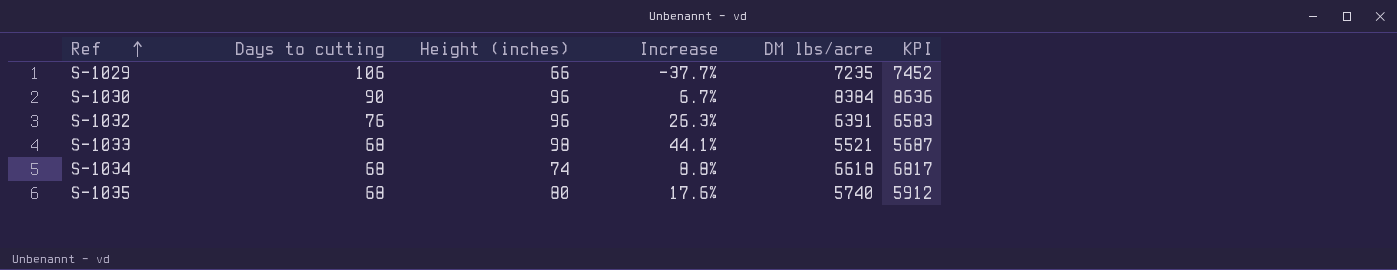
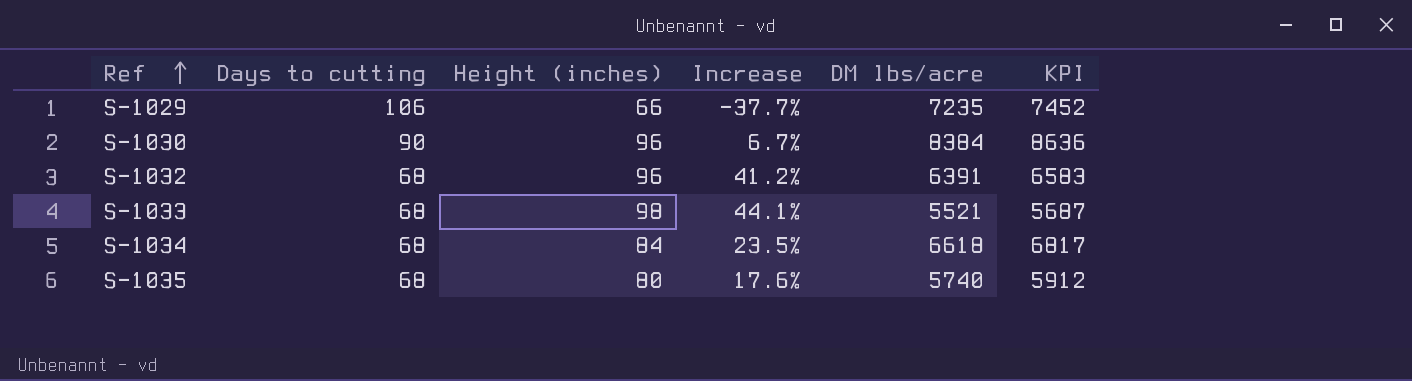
S-1032 | Days to cutting: 76 -> 68
S-1032 | Increase: 26.3% -> 41.2%
S-1034 | Height (inches): 74 -> 84
S-1034 | Increase: 8.8% -> 23.5%

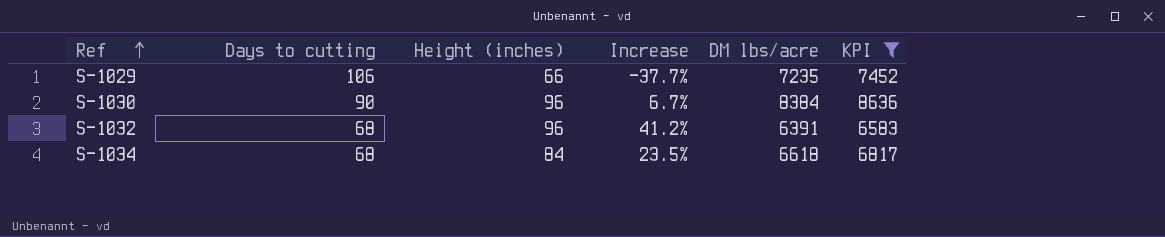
filter: none -> KPI >= 6583

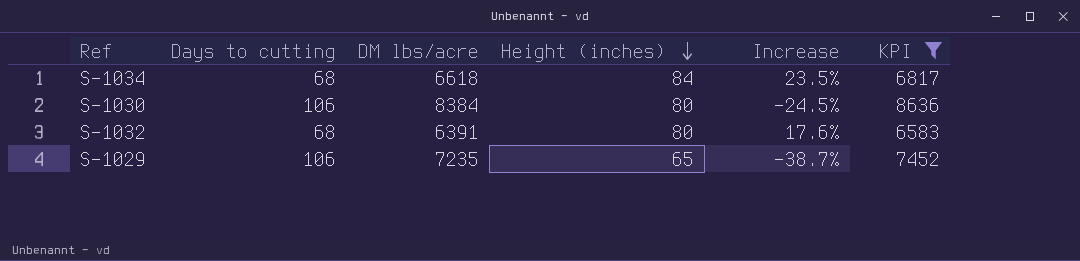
row order: Ref ascending -> Height (inches) descending
column DM lbs/acre | position: 5 -> 3
S-1030 | Days to cutting: 90 -> 106
S-1030 | Height (inches): 96 -> 80
S-1030 | Increase: 6.7% -> -24.5%
S-1032 | Height (inches): 96 -> 80
S-1032 | Increase: 41.2% -> 17.6%
S-1029 | Height (inches): 66 -> 65
S-1029 | Increase: -37.7% -> -38.7%

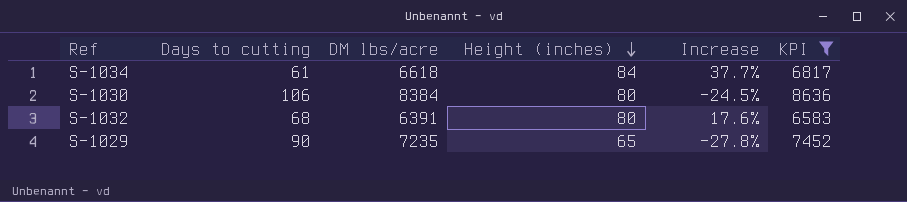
S-1034 | Days to cutting: 68 -> 61
S-1034 | Increase: 23.5% -> 37.7%
S-1029 | Days to cutting: 106 -> 90
S-1029 | Increase: -38.7% -> -27.8%

